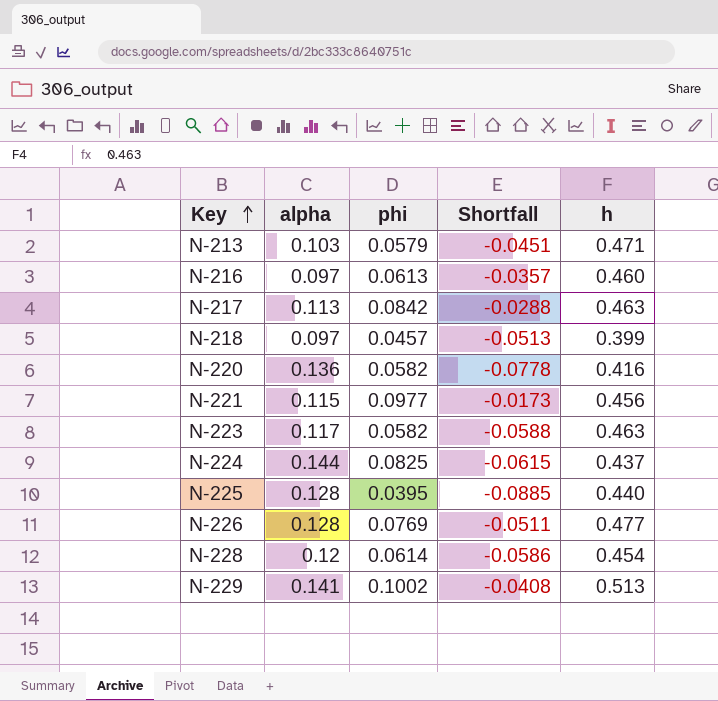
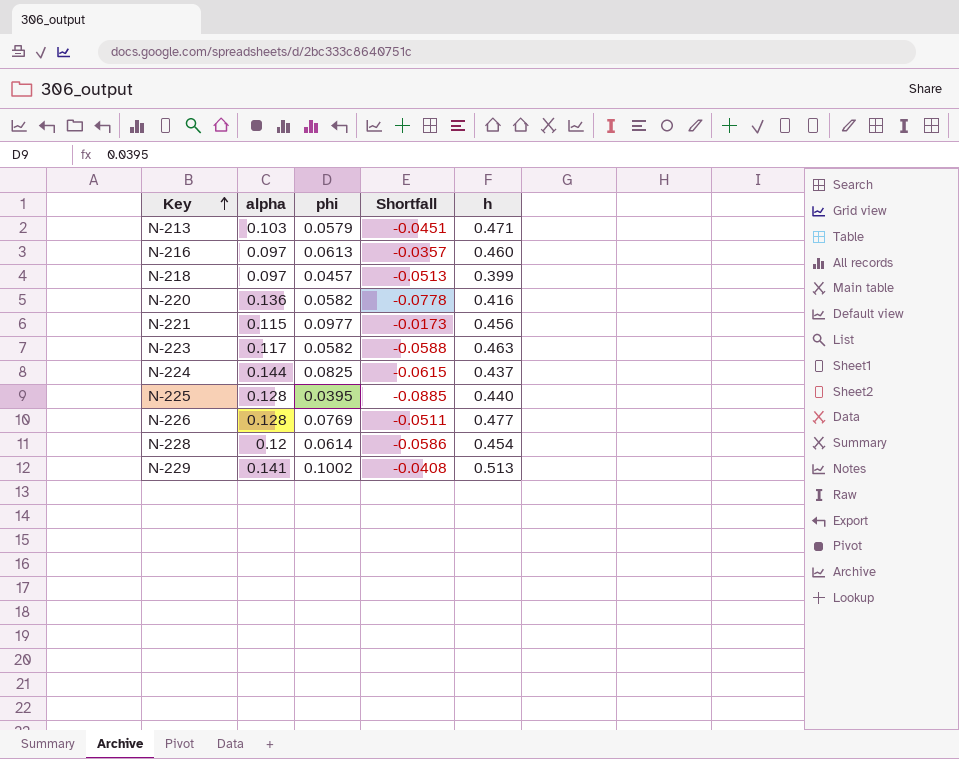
row N-217: 0.113 | 0.0842 | -0.0288 | 0.463 -> none

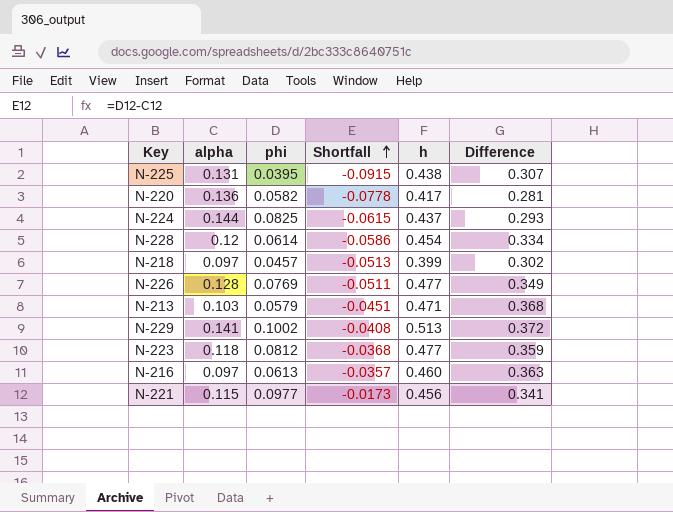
row order: Key ascending -> Shortfall ascending
column Difference | formula: none -> [h] - [alpha]
N-225 | alpha: 0.128 -> 0.131
N-225 | Shortfall: -0.0885 -> -0.0915
N-225 | h: 0.440 -> 0.438
N-220 | h: 0.416 -> 0.417
N-223 | alpha: 0.117 -> 0.118
N-223 | phi: 0.0582 -> 0.0812
N-223 | Shortfall: -0.0588 -> -0.0368
N-223 | h: 0.463 -> 0.477

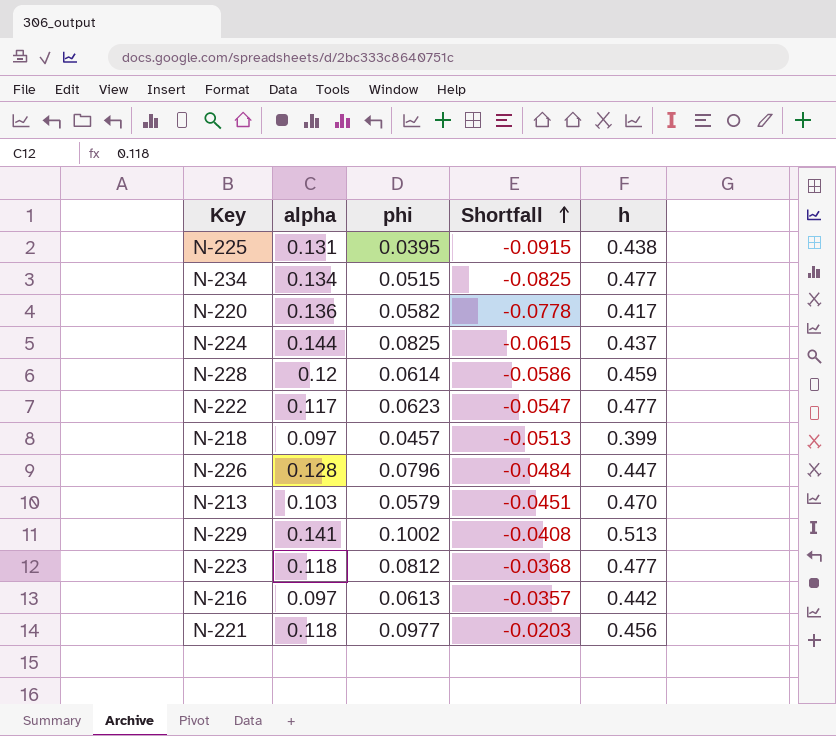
column Difference | formula: [h] - [alpha] -> none
row N-234: none -> 0.134 | 0.0515 | -0.0825 | 0.477
N-228 | h: 0.454 -> 0.459
row N-222: none -> 0.117 | 0.0623 | -0.0547 | 0.477
N-226 | phi: 0.0769 -> 0.0796
N-226 | Shortfall: -0.0511 -> -0.0484
N-226 | h: 0.477 -> 0.447
N-213 | h: 0.471 -> 0.470
N-216 | h: 0.460 -> 0.442
N-221 | alpha: 0.115 -> 0.118
N-221 | Shortfall: -0.0173 -> -0.0203

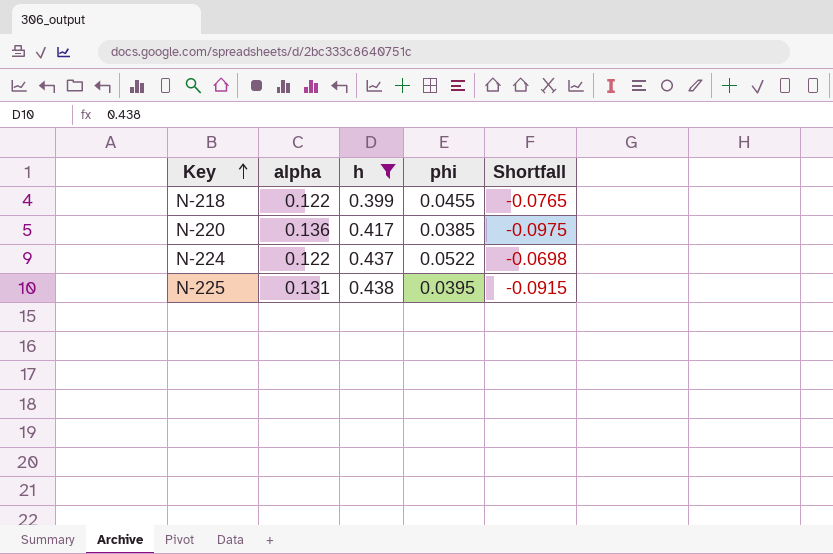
filter: none -> h <= 0.438
row order: Shortfall ascending -> Key ascending
column h | position: 5 -> 3
N-218 | alpha: 0.097 -> 0.122
N-218 | phi: 0.0457 -> 0.0455
N-218 | Shortfall: -0.0513 -> -0.0765
N-220 | phi: 0.0582 -> 0.0385
N-220 | Shortfall: -0.0778 -> -0.0975
N-224 | alpha: 0.144 -> 0.122
N-224 | phi: 0.0825 -> 0.0522
N-224 | Shortfall: -0.0615 -> -0.0698

